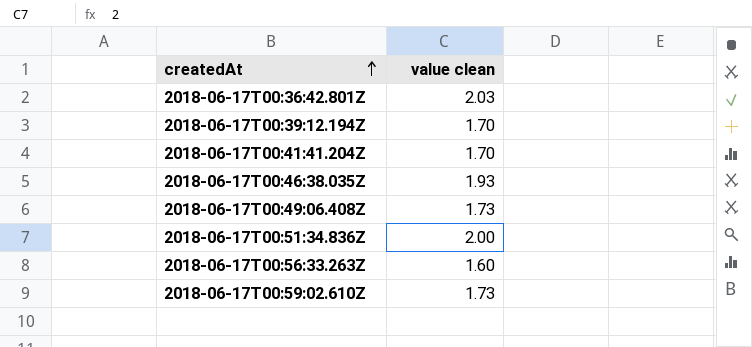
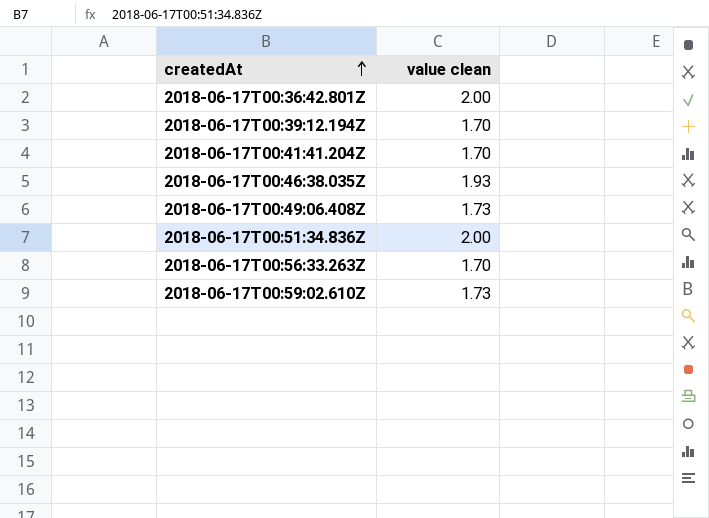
2018-06-17T00:36:42.801Z | value clean: 2.03 -> 2.00
2018-06-17T00:56:33.263Z | value clean: 1.60 -> 1.70

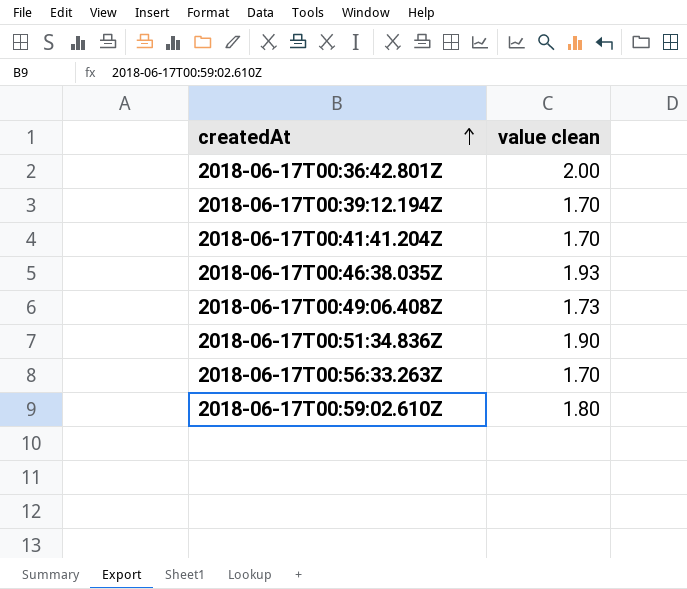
2018-06-17T00:51:34.836Z | value clean: 2.00 -> 1.90
2018-06-17T00:59:02.610Z | value clean: 1.73 -> 1.80

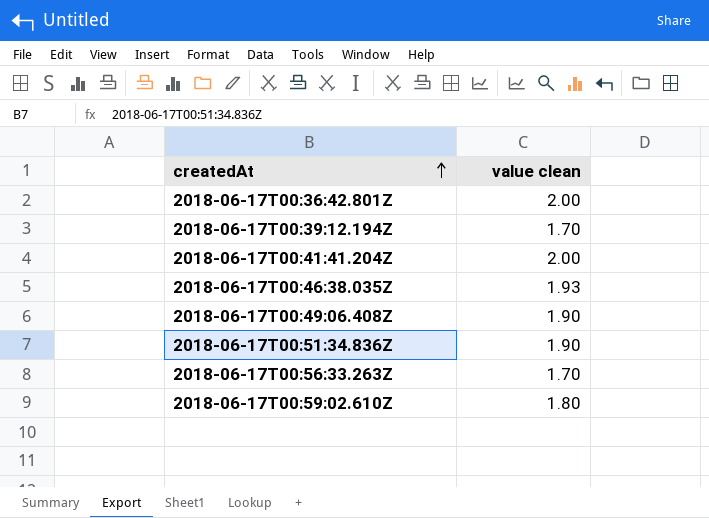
2018-06-17T00:41:41.204Z | value clean: 1.70 -> 2.00
2018-06-17T00:49:06.408Z | value clean: 1.73 -> 1.90

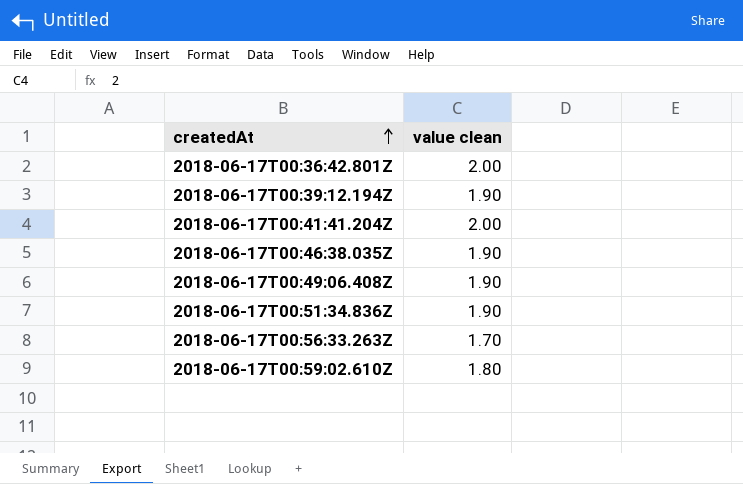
2018-06-17T00:39:12.194Z | value clean: 1.70 -> 1.90
2018-06-17T00:46:38.035Z | value clean: 1.93 -> 1.90

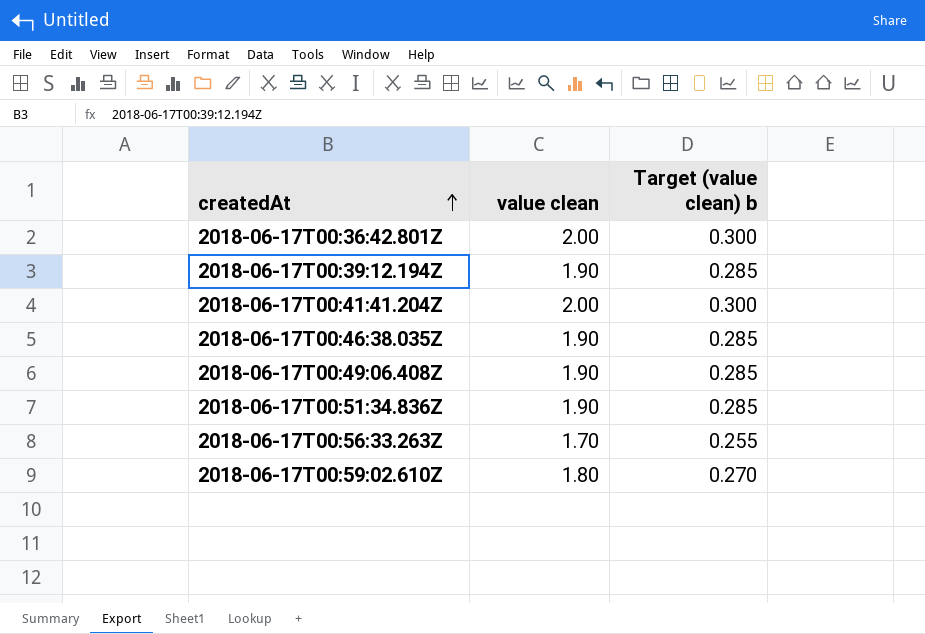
column Target (value clean) b | formula: none -> [value clean] * 0.15

